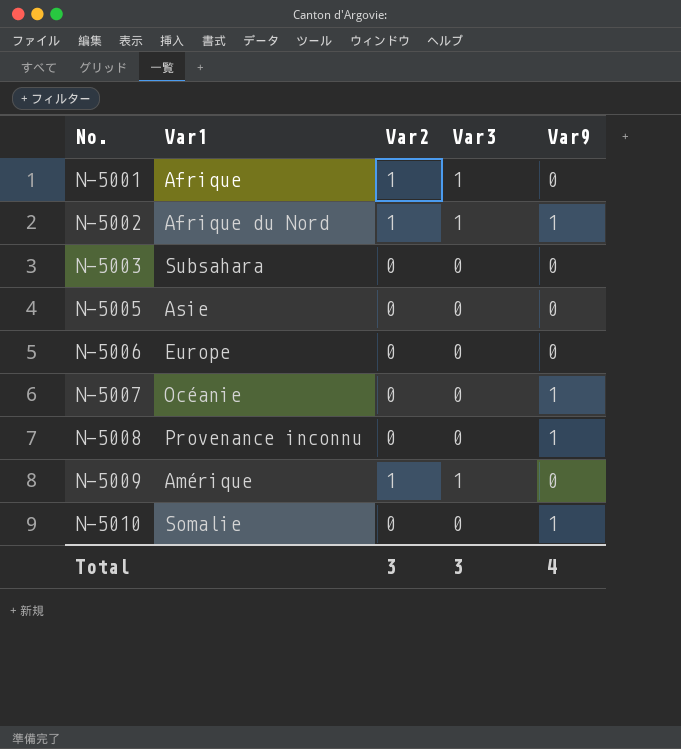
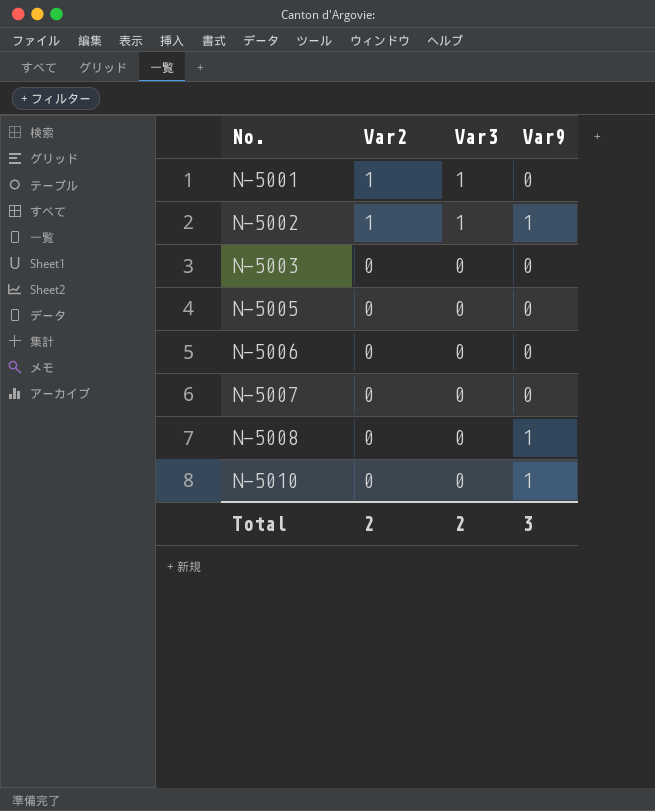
column Var1 | position: 2 -> none
row N-5009: Amérique | 1 | 1 | 0 -> none
N-5007 | Var9: 1 -> 0
Total | Var2: 3 -> 2
Total | Var3: 3 -> 2
Total | Var9: 4 -> 3

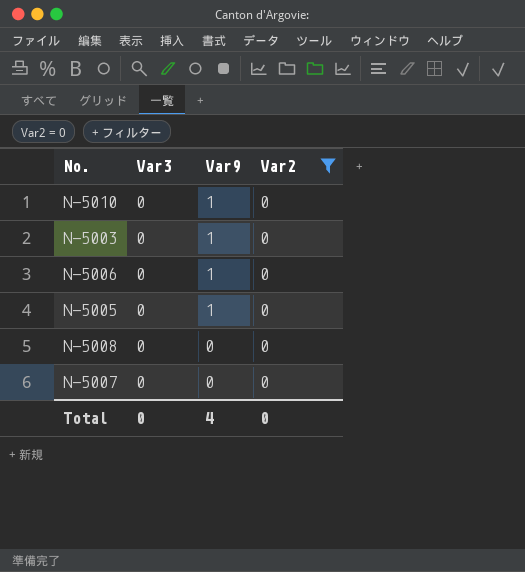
filter: none -> Var2 = 0
row order: No. ascending -> Var9 descending
column Var2 | position: 2 -> 4
N-5003 | Var9: 0 -> 1
N-5006 | Var9: 0 -> 1
N-5005 | Var9: 0 -> 1
N-5008 | Var9: 1 -> 0
Total | Var3: 2 -> 0
Total | Var9: 3 -> 4
Total | Var2: 2 -> 0

